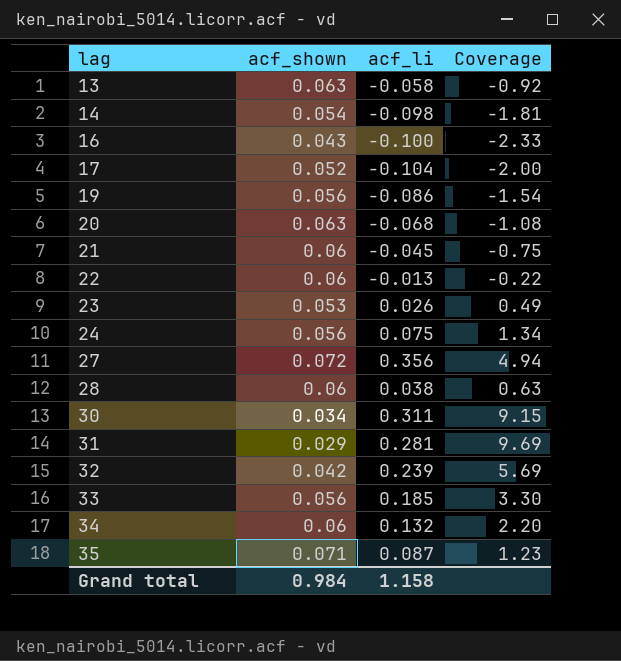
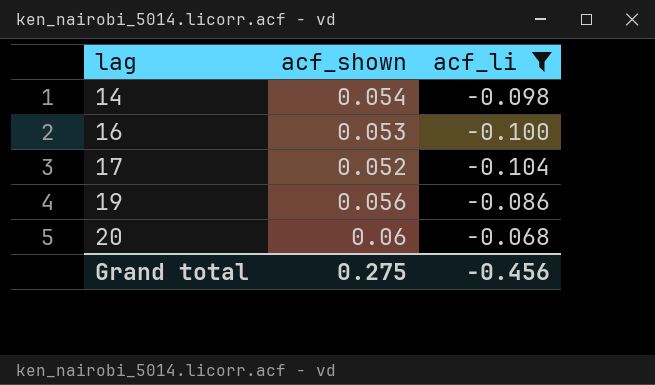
filter: none -> acf_li <= -0.068
column Coverage | formula: [acf_li] / [acf_shown] -> none
16 | acf_shown: 0.043 -> 0.053
20 | acf_shown: 0.063 -> 0.06
Grand total | acf_shown: 0.984 -> 0.275
Grand total | acf_li: 1.158 -> -0.456

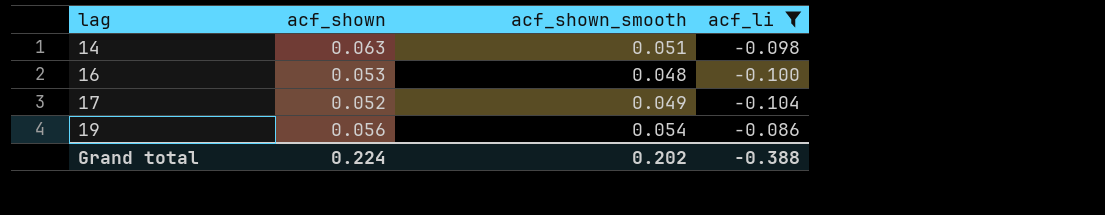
column acf_shown_smooth | position: none -> 3
row 20: 0.06 | -0.068 -> none
14 | acf_shown: 0.054 -> 0.063
Grand total | acf_shown: 0.275 -> 0.224
Grand total | acf_li: -0.456 -> -0.388

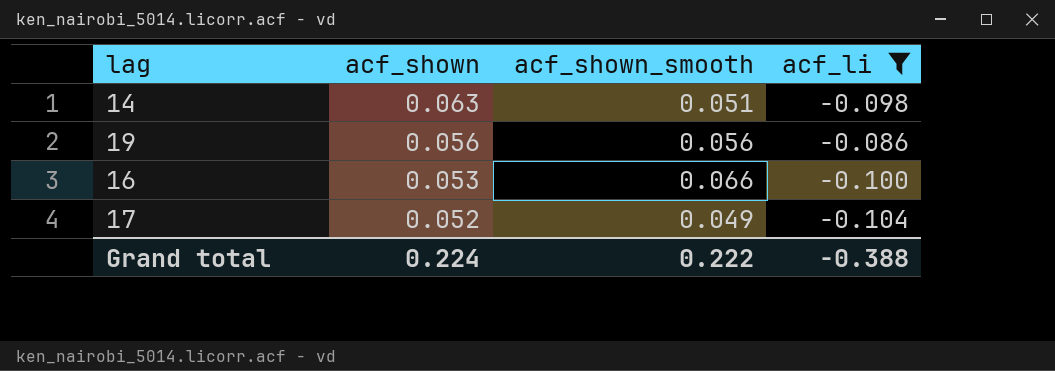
row order: lag ascending -> acf_shown descending
19 | acf_shown_smooth: 0.054 -> 0.056
16 | acf_shown_smooth: 0.048 -> 0.066
Grand total | acf_shown_smooth: 0.202 -> 0.222

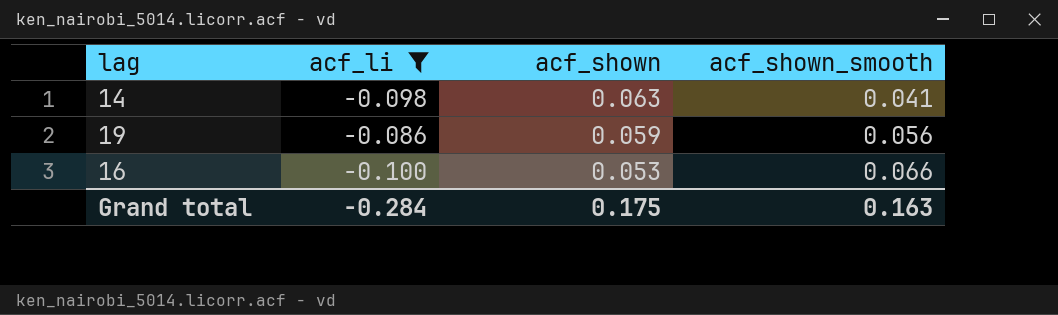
column acf_li | position: 4 -> 2
row 17: 0.052 | 0.049 | -0.104 -> none
14 | acf_shown_smooth: 0.051 -> 0.041
19 | acf_shown: 0.056 -> 0.059
Grand total | acf_li: -0.388 -> -0.284
Grand total | acf_shown: 0.224 -> 0.175
Grand total | acf_shown_smooth: 0.222 -> 0.163

